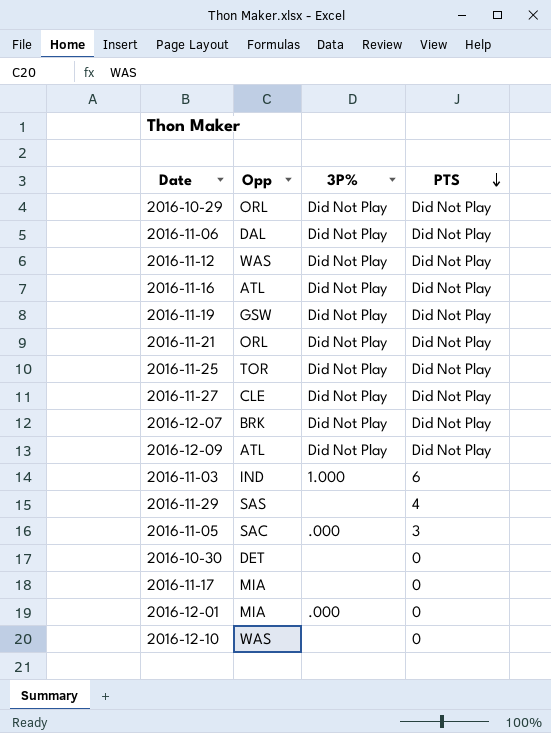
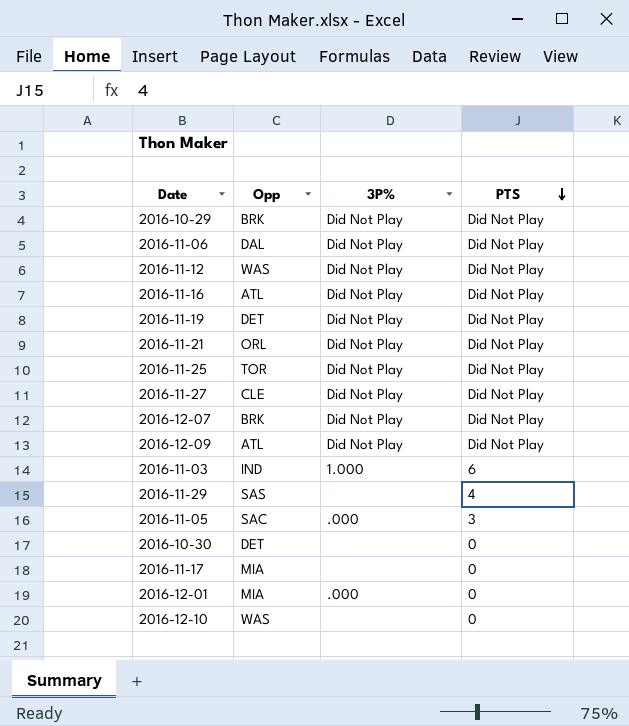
2016-10-29 | Opp: ORL -> BRK
2016-11-19 | Opp: GSW -> DET

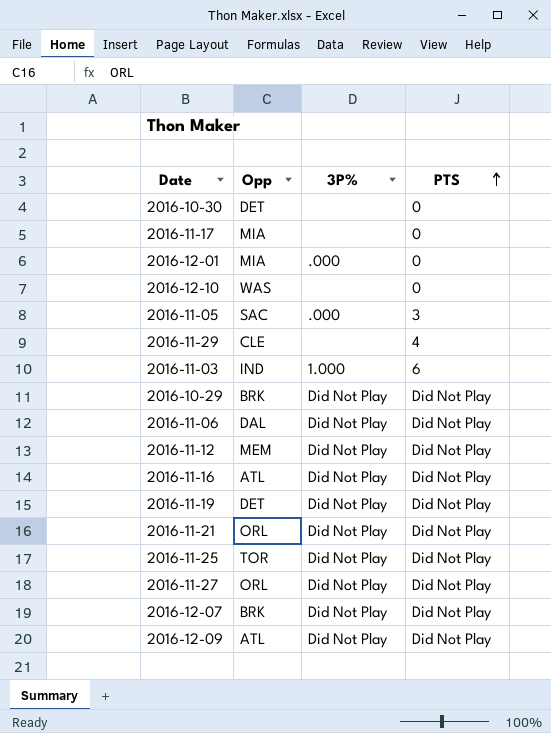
row order: PTS descending -> PTS ascending
2016-11-29 | Opp: SAS -> CLE
2016-11-12 | Opp: WAS -> MEM
2016-11-27 | Opp: CLE -> ORL

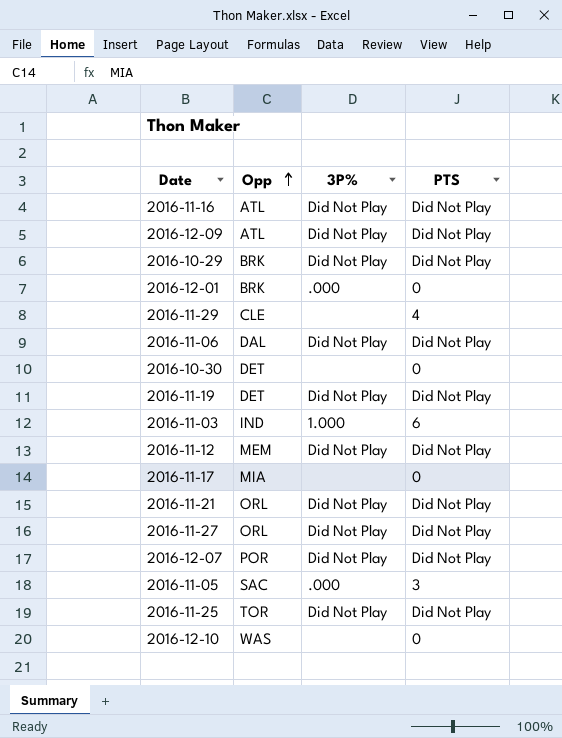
row order: PTS ascending -> Opp ascending
2016-12-01 | Opp: MIA -> BRK
2016-12-07 | Opp: BRK -> POR

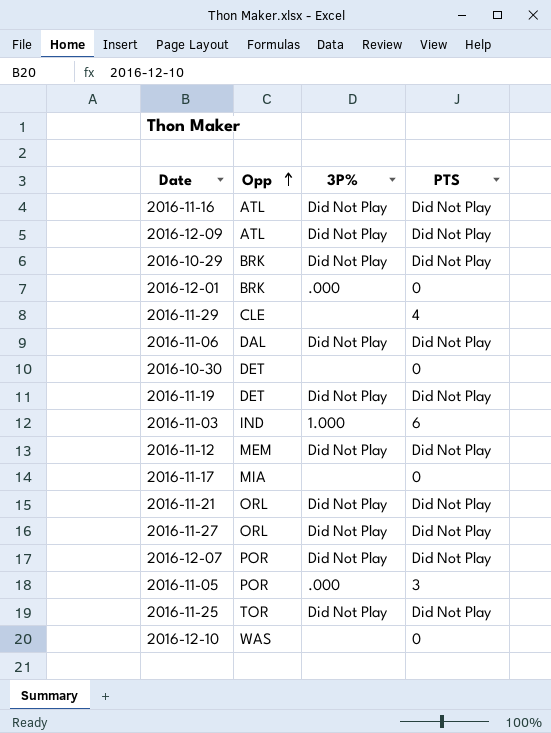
2016-11-05 | Opp: SAC -> POR

